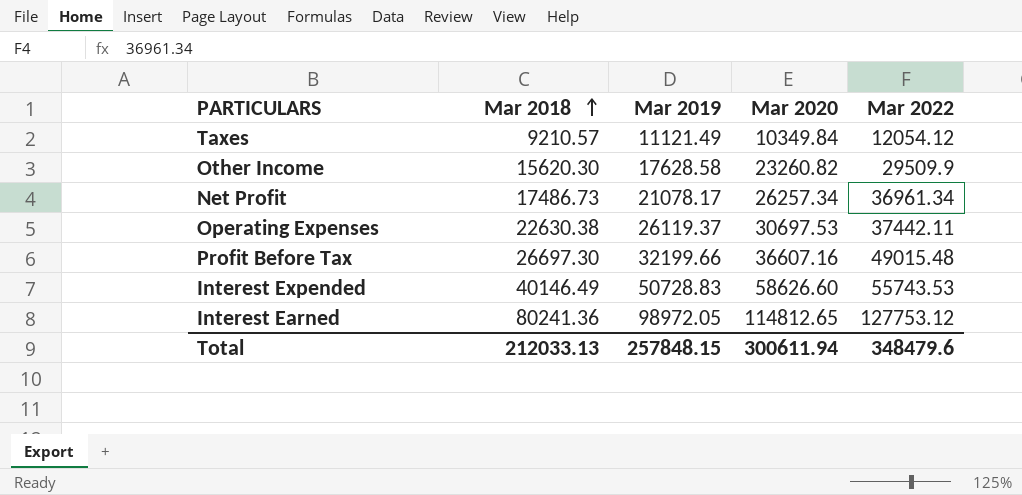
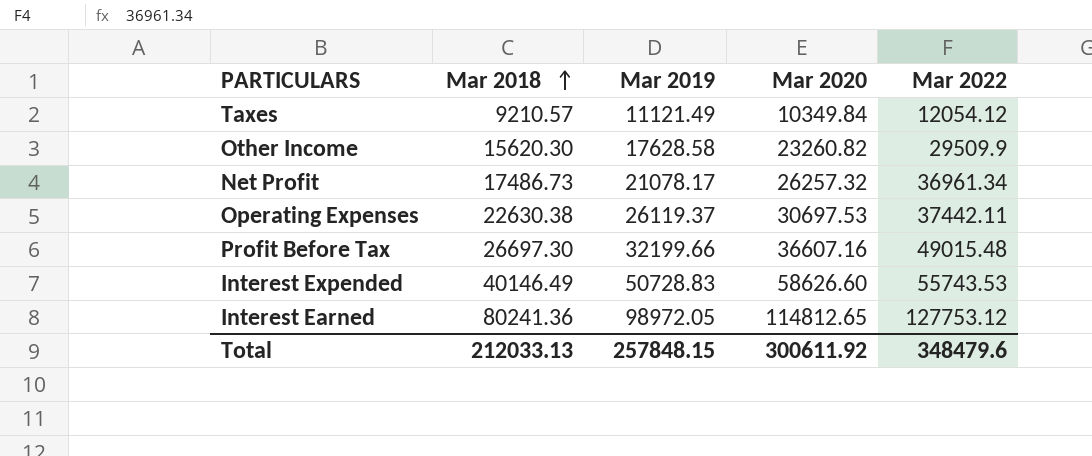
Net Profit | Mar 2020: 26257.34 -> 26257.32
Total | Mar 2020: 300611.94 -> 300611.92

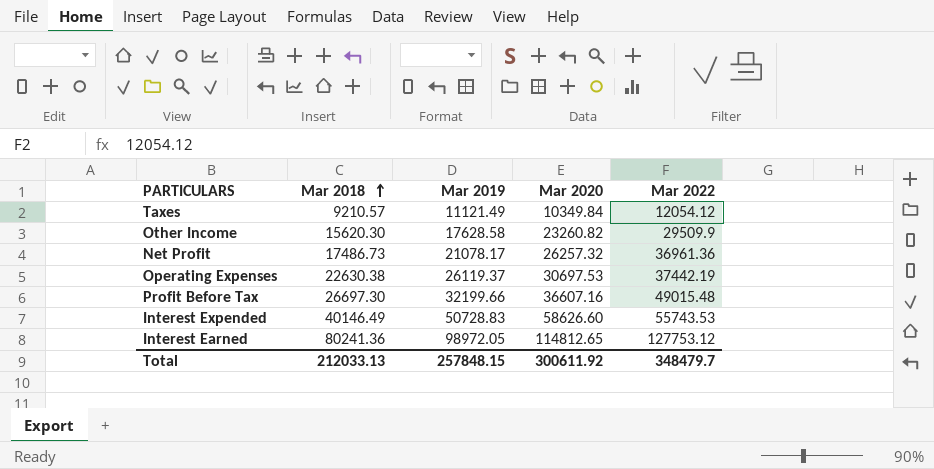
Net Profit | Mar 2022: 36961.34 -> 36961.36
Operating Expenses | Mar 2022: 37442.11 -> 37442.19
Total | Mar 2022: 348479.6 -> 348479.7

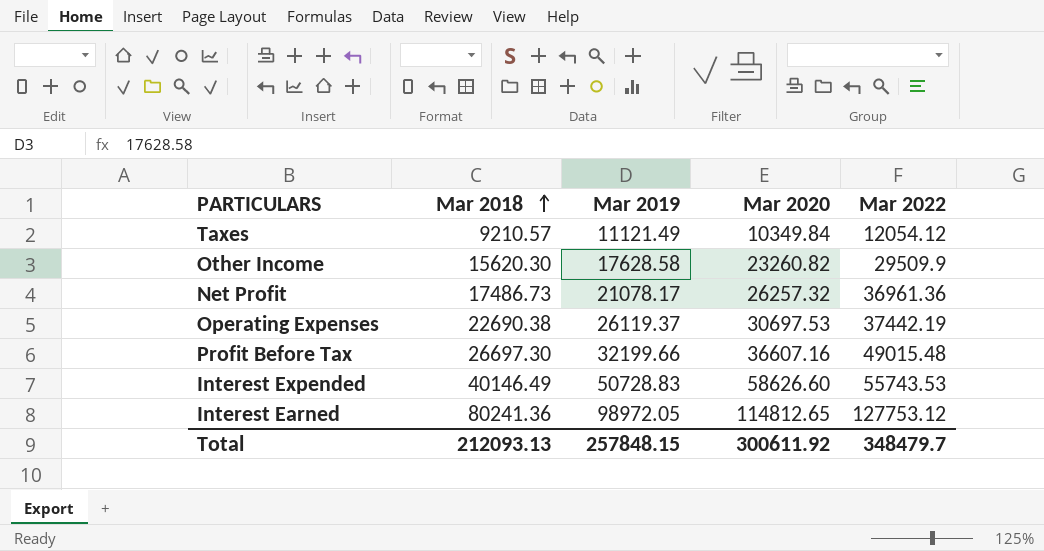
Operating Expenses | Mar 2018: 22630.38 -> 22690.38
Total | Mar 2018: 212033.13 -> 212093.13

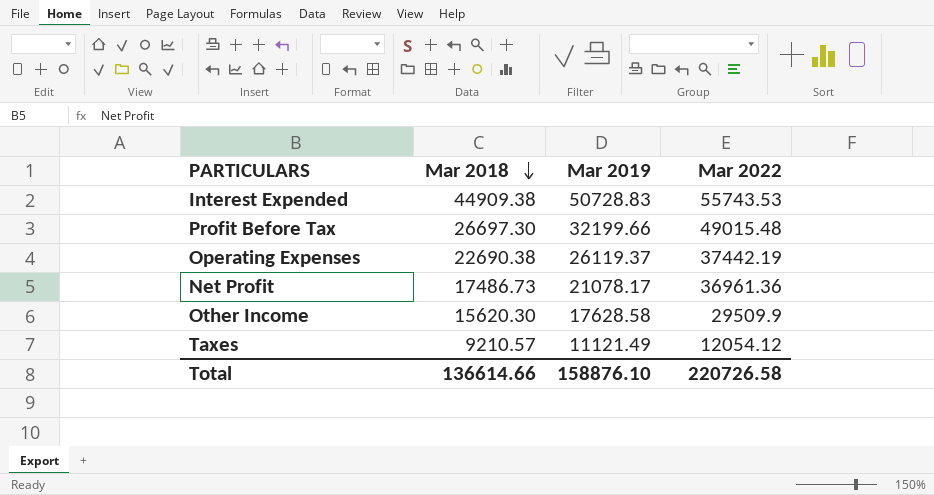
row order: Mar 2018 ascending -> Mar 2018 descending
column Mar 2020 | position: 4 -> none
row Interest Earned: 80241.36 | 98972.05 | 114812.65 | 127753.12 -> none
Interest Expended | Mar 2018: 40146.49 -> 44909.38
Total | Mar 2018: 212093.13 -> 136614.66
Total | Mar 2019: 257848.15 -> 158876.10
Total | Mar 2022: 348479.7 -> 220726.58

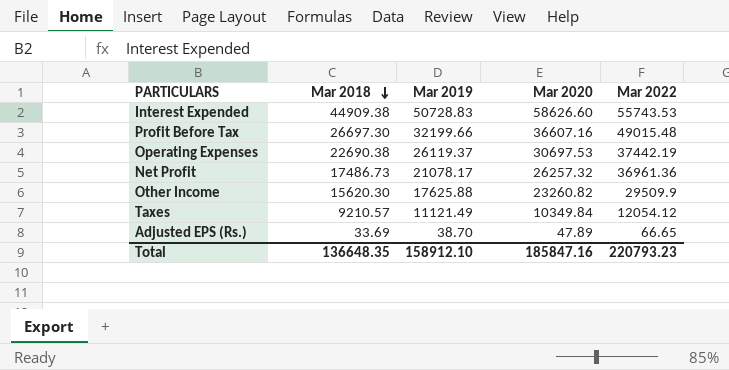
column Mar 2020 | position: none -> 4
Other Income | Mar 2019: 17628.58 -> 17625.88
row Adjusted EPS (Rs.): none -> 33.69 | 38.70 | 47.89 | 66.65
Total | Mar 2018: 136614.66 -> 136648.35
Total | Mar 2019: 158876.10 -> 158912.10
Total | Mar 2022: 220726.58 -> 220793.23

